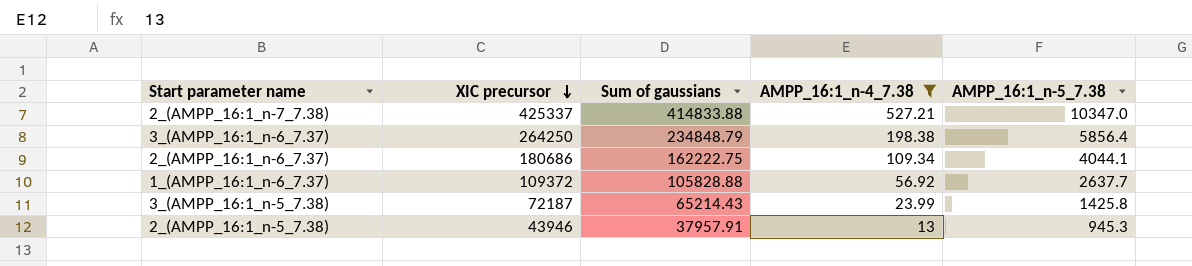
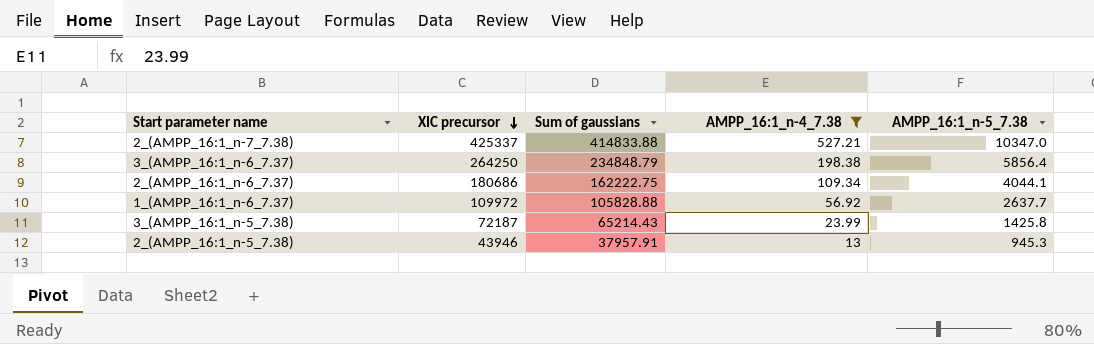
1_(AMPP_16:1_n-6_7.37) | XIC precursor: 109372 -> 109972

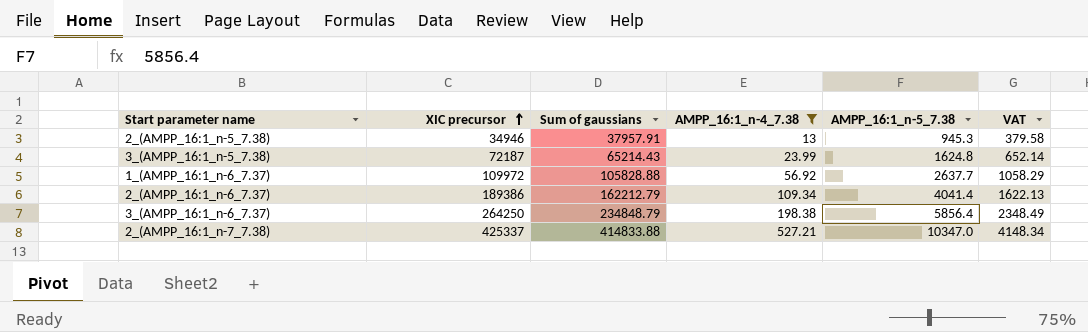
row order: XIC precursor descending -> XIC precursor ascending
column VAT | formula: none -> [Sum of gaussians] * 0.01
2_(AMPP_16:1_n-5_7.38) | XIC precursor: 43946 -> 34946
3_(AMPP_16:1_n-5_7.38) | AMPP_16:1_n-5_7.38: 1425.8 -> 1624.8
2_(AMPP_16:1_n-6_7.37) | XIC precursor: 180686 -> 189386
2_(AMPP_16:1_n-6_7.37) | Sum of gaussians: 162222.75 -> 162212.79
2_(AMPP_16:1_n-6_7.37) | AMPP_16:1_n-5_7.38: 4044.1 -> 4041.4

